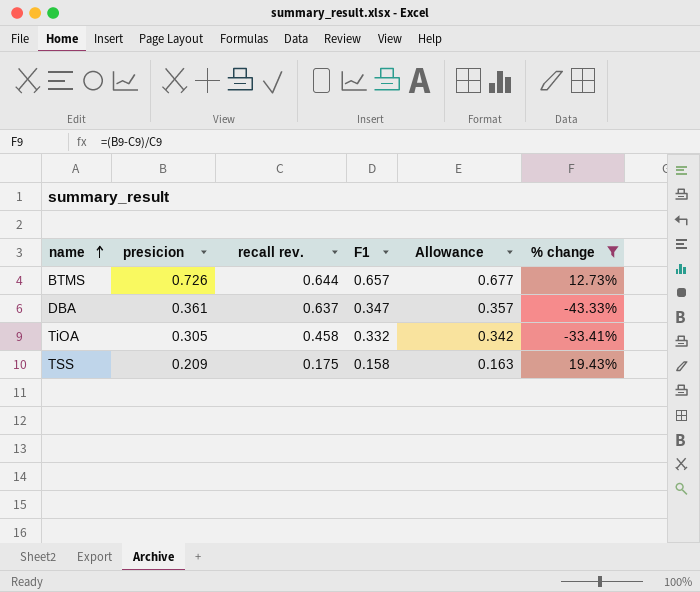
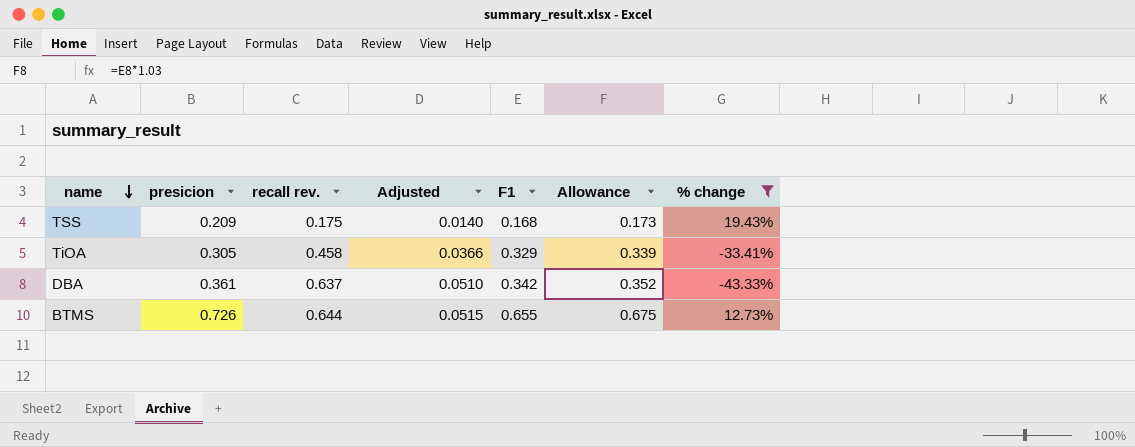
row order: name ascending -> name descending
column Adjusted | formula: none -> [recall rev.] * 0.08
TSS | F1: 0.158 -> 0.168
TSS | Allowance: 0.163 -> 0.173
TiOA | F1: 0.332 -> 0.329
TiOA | Allowance: 0.342 -> 0.339
DBA | F1: 0.347 -> 0.342
DBA | Allowance: 0.357 -> 0.352
BTMS | F1: 0.657 -> 0.655
BTMS | Allowance: 0.677 -> 0.675

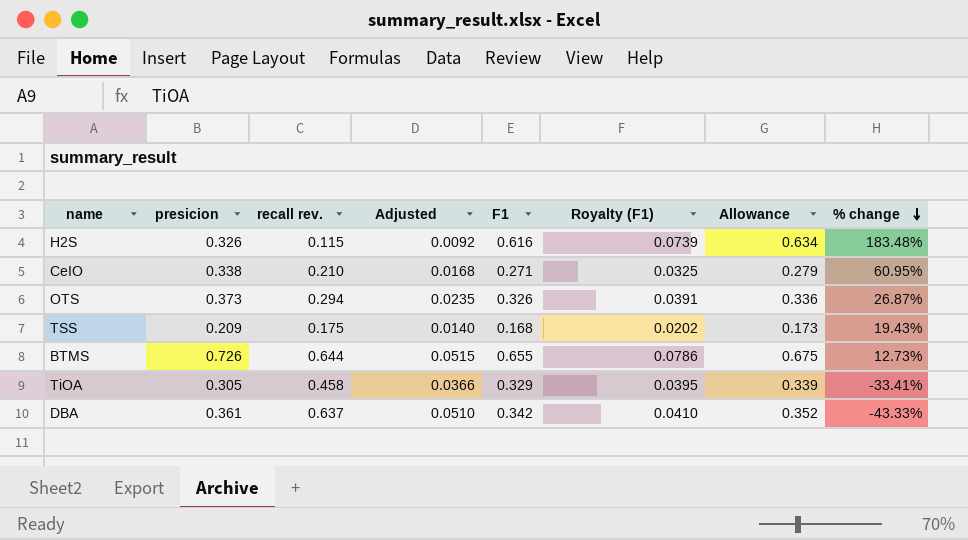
filter: % change <= 19.43% -> none
row order: name descending -> % change descending
column Royalty (F1) | formula: none -> [F1] * 0.12

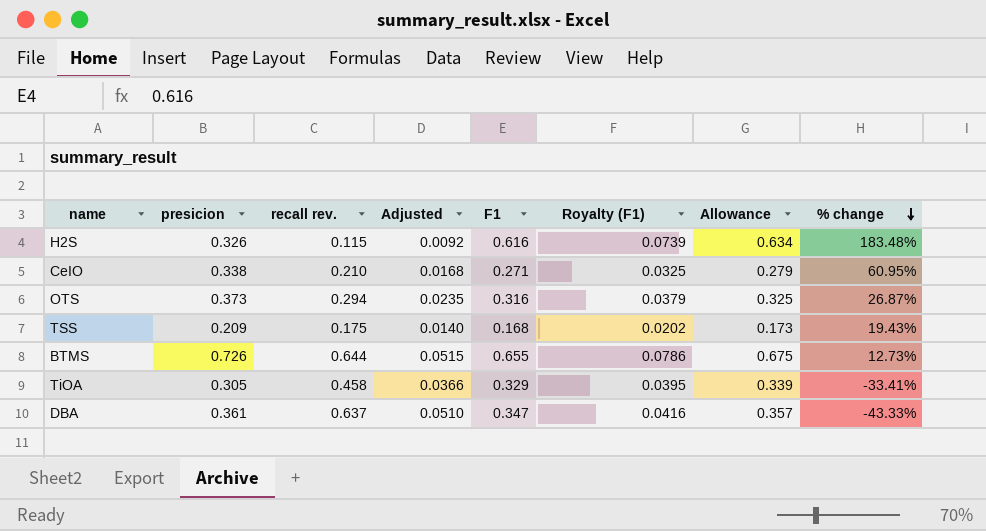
OTS | F1: 0.326 -> 0.316
OTS | Royalty (F1): 0.0391 -> 0.0379
OTS | Allowance: 0.336 -> 0.325
DBA | F1: 0.342 -> 0.347
DBA | Royalty (F1): 0.0410 -> 0.0416
DBA | Allowance: 0.352 -> 0.357

